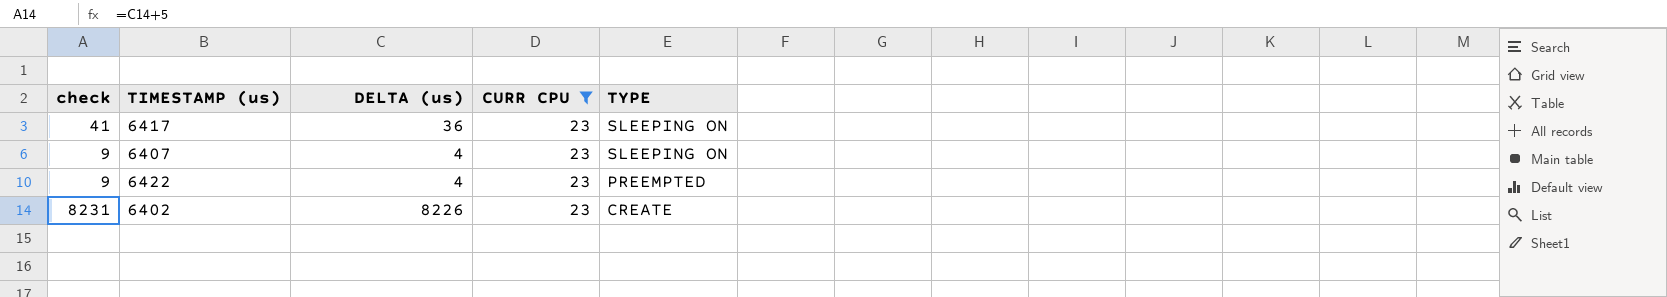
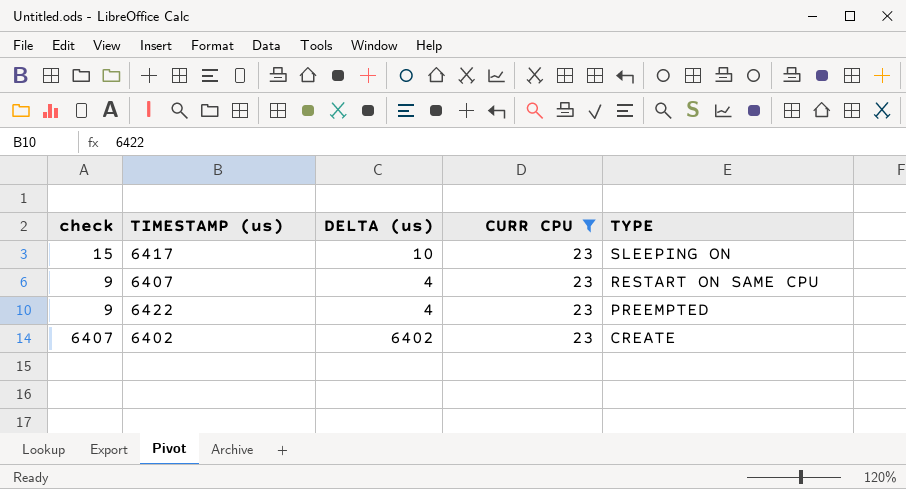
6417 | check: 41 -> 15
6417 | DELTA (us): 36 -> 10
6407 | TYPE: SLEEPING ON -> RESTART ON SAME CPU
6402 | check: 8231 -> 6407
6402 | DELTA (us): 8226 -> 6402

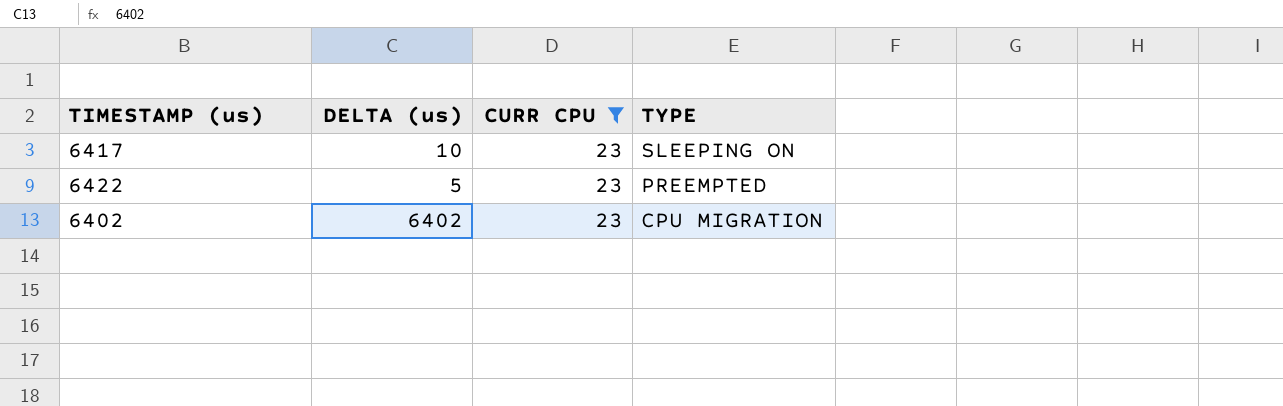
column check | formula: [DELTA (us)] + 5 -> none
row 6407: 9 | 4 | 23 | RESTART ON SAME CPU -> none
6422 | DELTA (us): 4 -> 5
6402 | TYPE: CREATE -> CPU MIGRATION

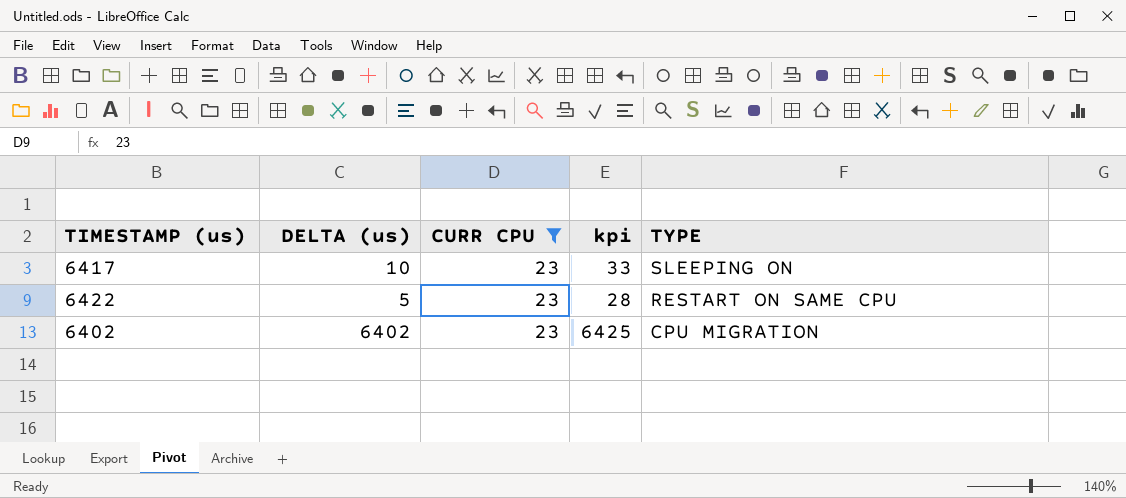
column kpi | formula: none -> [DELTA (us)] + [CURR CPU]
6422 | TYPE: PREEMPTED -> RESTART ON SAME CPU

